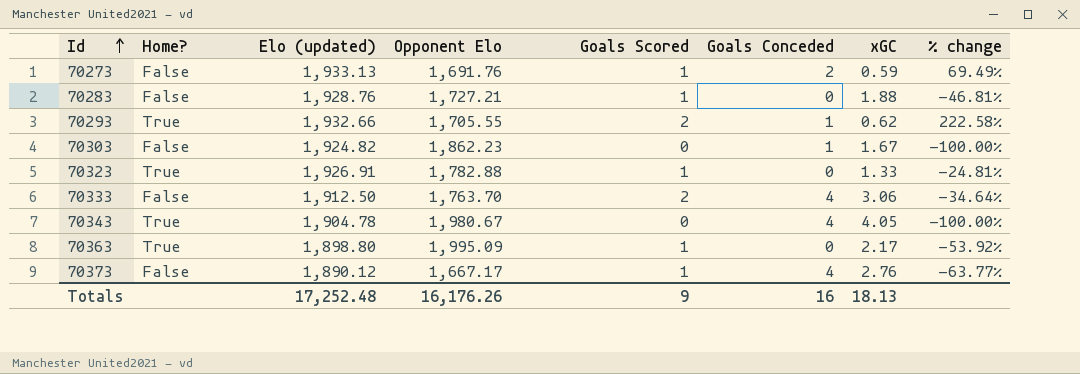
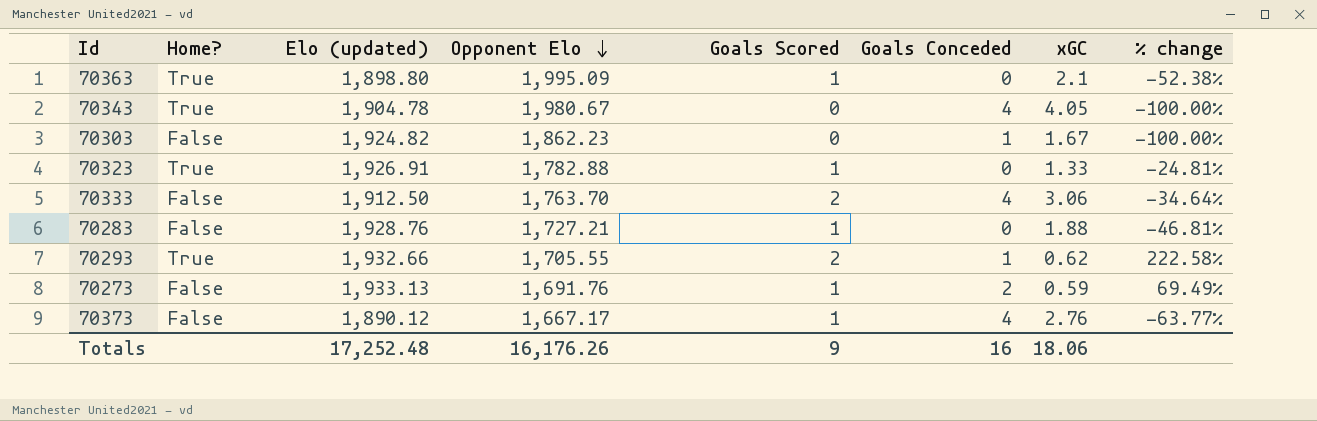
row order: Id ascending -> Opponent Elo descending
70363 | xGC: 2.17 -> 2.1
70363 | % change: -53.92% -> -52.38%
Totals | xGC: 18.13 -> 18.06

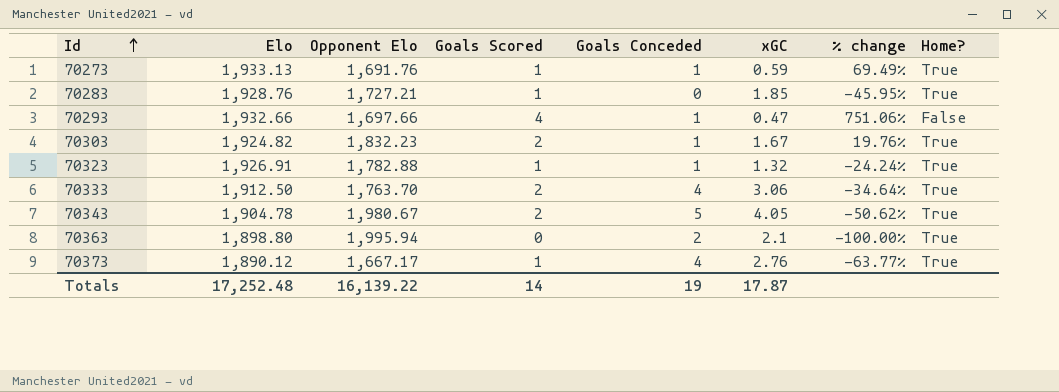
row order: Opponent Elo descending -> Id ascending
column name: Elo (updated) -> Elo
column Home? | position: 2 -> 8
70273 | Goals Conceded: 2 -> 1
70273 | Home?: False -> True
70283 | xGC: 1.88 -> 1.85
70283 | % change: -46.81% -> -45.95%
70283 | Home?: False -> True
70293 | Opponent Elo: 1,705.55 -> 1,697.66
70293 | Goals Scored: 2 -> 4
70293 | xGC: 0.62 -> 0.47
70293 | % change: 222.58% -> 751.06%
70293 | Home?: True -> False
70303 | Opponent Elo: 1,862.23 -> 1,832.23
70303 | Goals Scored: 0 -> 2
70303 | % change: -100.00% -> 19.76%
70303 | Home?: False -> True
70323 | Goals Conceded: 0 -> 1
70323 | xGC: 1.33 -> 1.32
70323 | % change: -24.81% -> -24.24%
70333 | Home?: False -> True
70343 | Goals Scored: 0 -> 2
70343 | Goals Conceded: 4 -> 5
70343 | % change: -100.00% -> -50.62%
70363 | Opponent Elo: 1,995.09 -> 1,995.94
70363 | Goals Scored: 1 -> 0
70363 | Goals Conceded: 0 -> 2
70363 | % change: -52.38% -> -100.00%
70373 | Home?: False -> True
Totals | Opponent Elo: 16,176.26 -> 16,139.22
Totals | Goals Scored: 9 -> 14
Totals | Goals Conceded: 16 -> 19
Totals | xGC: 18.06 -> 17.87

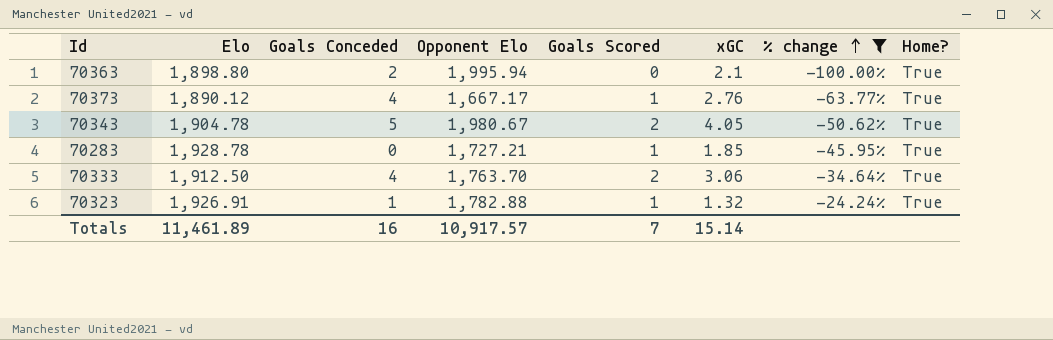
filter: none -> % change <= -24.24%
row order: Id ascending -> % change ascending
column Goals Conceded | position: 5 -> 3
70283 | Elo: 1,928.76 -> 1,928.78
Totals | Elo: 17,252.48 -> 11,461.89
Totals | Goals Conceded: 19 -> 16
Totals | Opponent Elo: 16,139.22 -> 10,917.57
Totals | Goals Scored: 14 -> 7
Totals | xGC: 17.87 -> 15.14

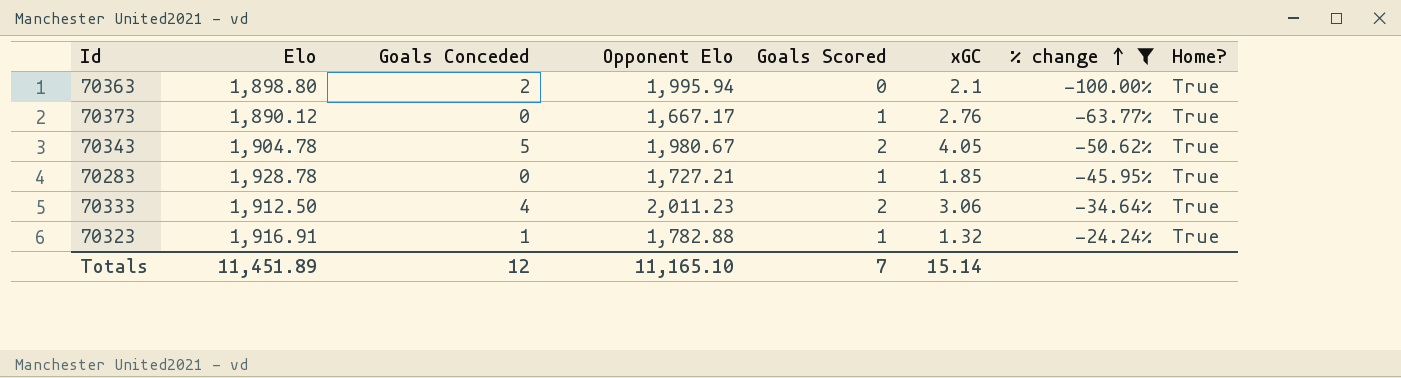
70373 | Goals Conceded: 4 -> 0
70333 | Opponent Elo: 1,763.70 -> 2,011.23
70323 | Elo: 1,926.91 -> 1,916.91
Totals | Elo: 11,461.89 -> 11,451.89
Totals | Goals Conceded: 16 -> 12
Totals | Opponent Elo: 10,917.57 -> 11,165.10

